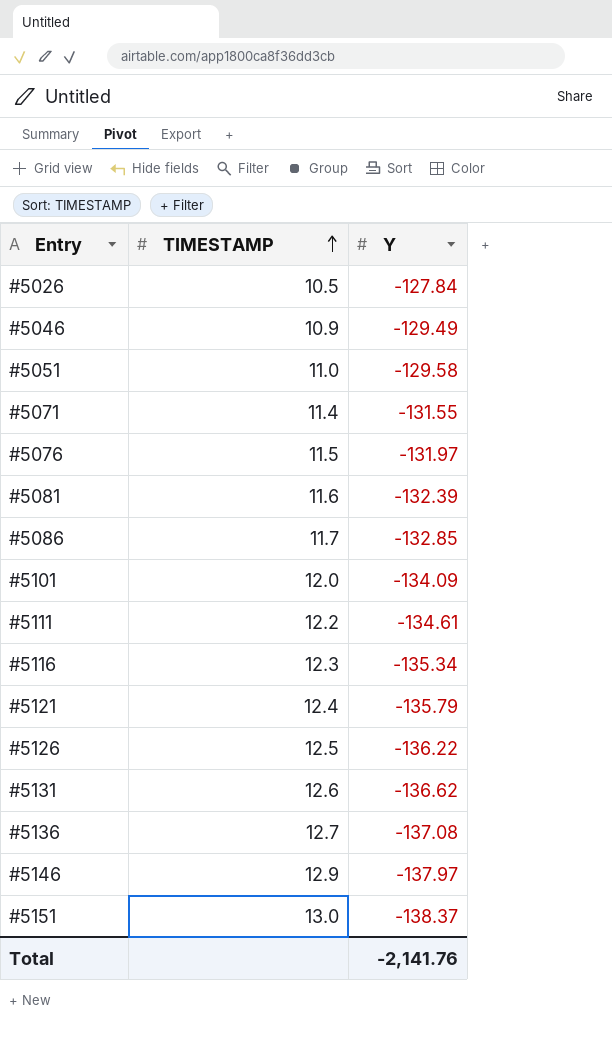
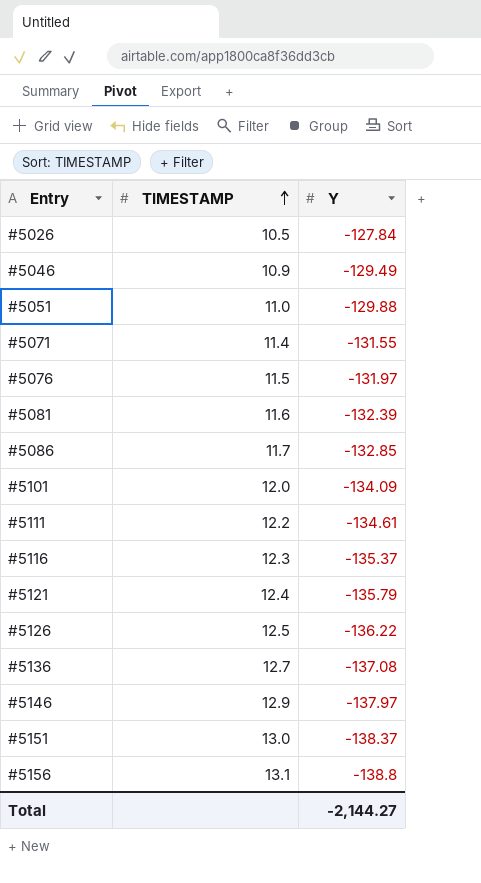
row #5131: 12.6 | -136.62 -> none
#5051 | Y: -129.58 -> -129.88
#5116 | Y: -135.34 -> -135.37
row #5156: none -> 13.1 | -138.8
Total | Y: -2,141.76 -> -2,144.27

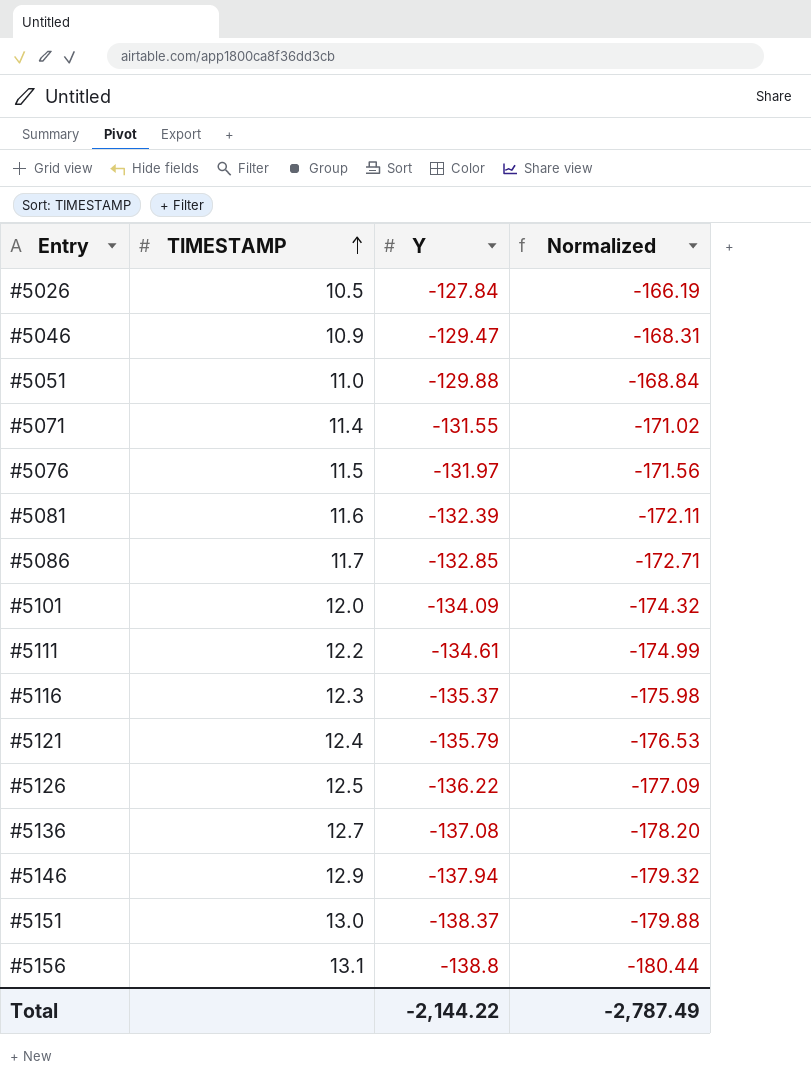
column Normalized | formula: none -> [Y] * 1.3
#5046 | Y: -129.49 -> -129.47
#5146 | Y: -137.97 -> -137.94
Total | Y: -2,144.27 -> -2,144.22

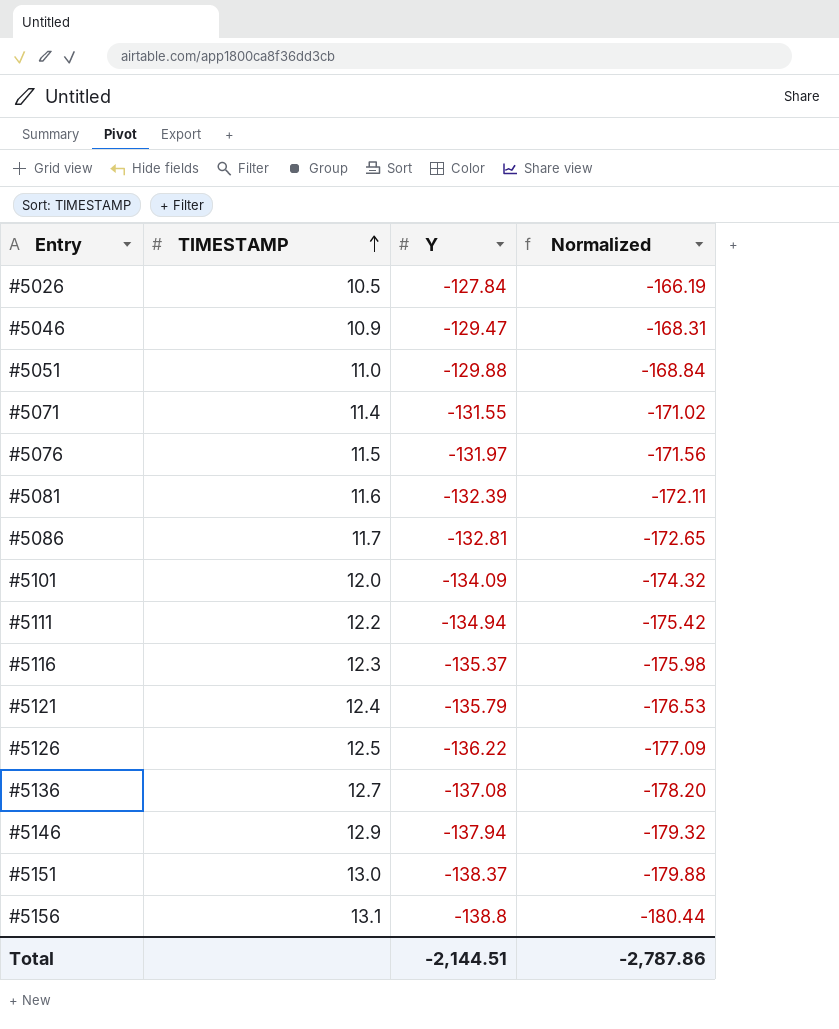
#5086 | Y: -132.85 -> -132.81
#5086 | Normalized: -172.71 -> -172.65
#5111 | Y: -134.61 -> -134.94
#5111 | Normalized: -174.99 -> -175.42
Total | Y: -2,144.22 -> -2,144.51
Total | Normalized: -2,787.49 -> -2,787.86

